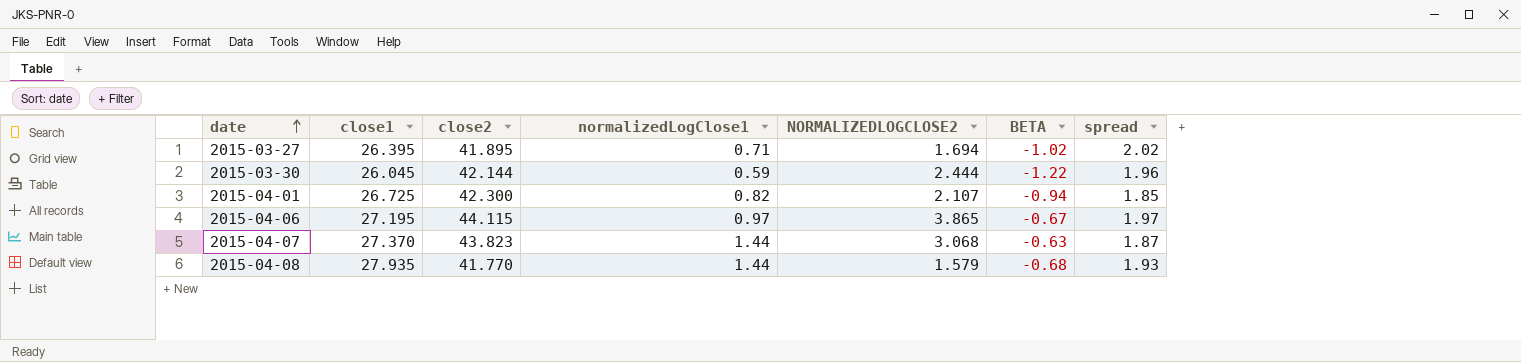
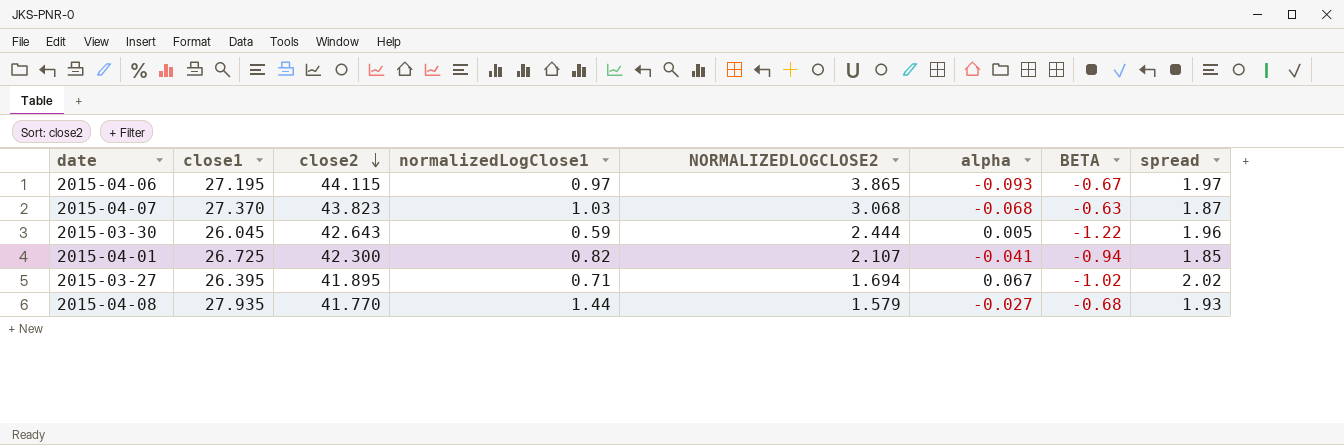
row order: date ascending -> close2 descending
column alpha | position: none -> 6
2015-04-07 | normalizedLogClose1: 1.44 -> 1.03
2015-03-30 | close2: 42.144 -> 42.643

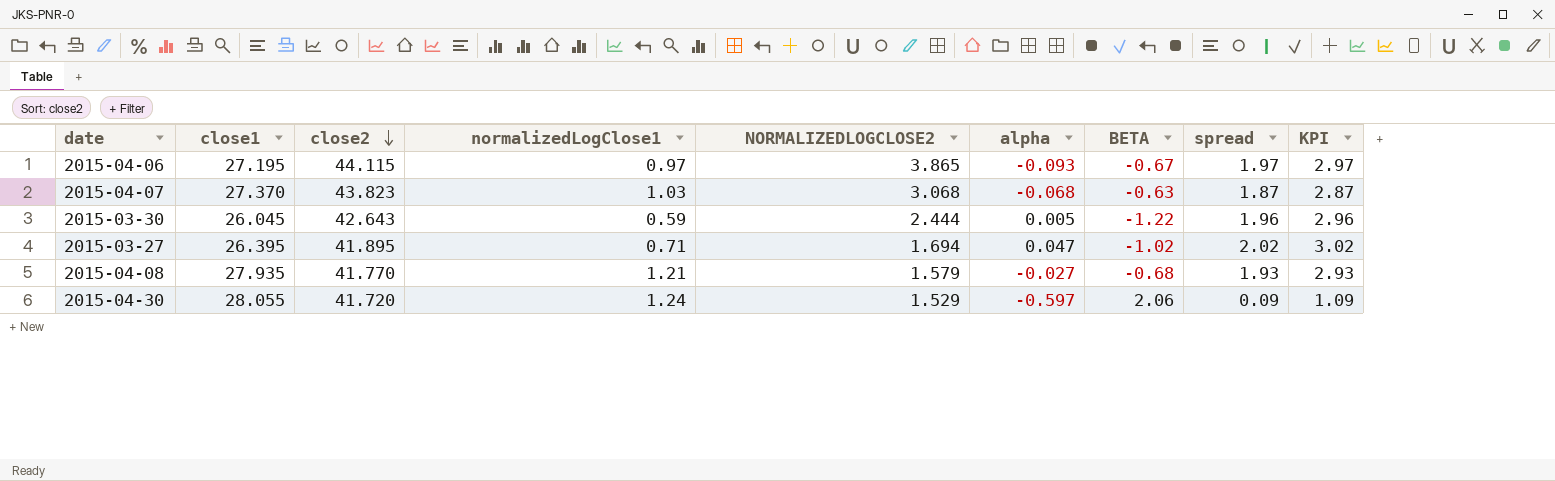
column KPI | formula: none -> [spread] + 1
row 2015-04-01: 26.725 | 42.300 | 0.82 | 2.107 | -0.041 | -0.94 | 1.85 -> none
2015-03-27 | alpha: 0.067 -> 0.047
2015-04-08 | normalizedLogClose1: 1.44 -> 1.21
row 2015-04-30: none -> 28.055 | 41.720 | 1.24 | 1.529 | -0.597 | 2.06 | 0.09 | 1.09

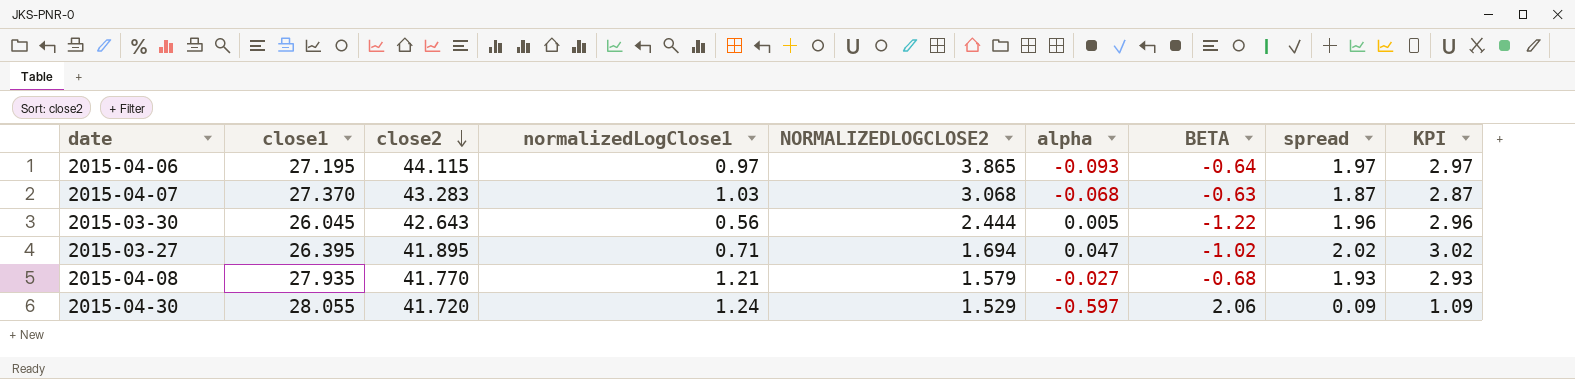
2015-04-06 | BETA: -0.67 -> -0.64
2015-04-07 | close2: 43.823 -> 43.283
2015-03-30 | normalizedLogClose1: 0.59 -> 0.56

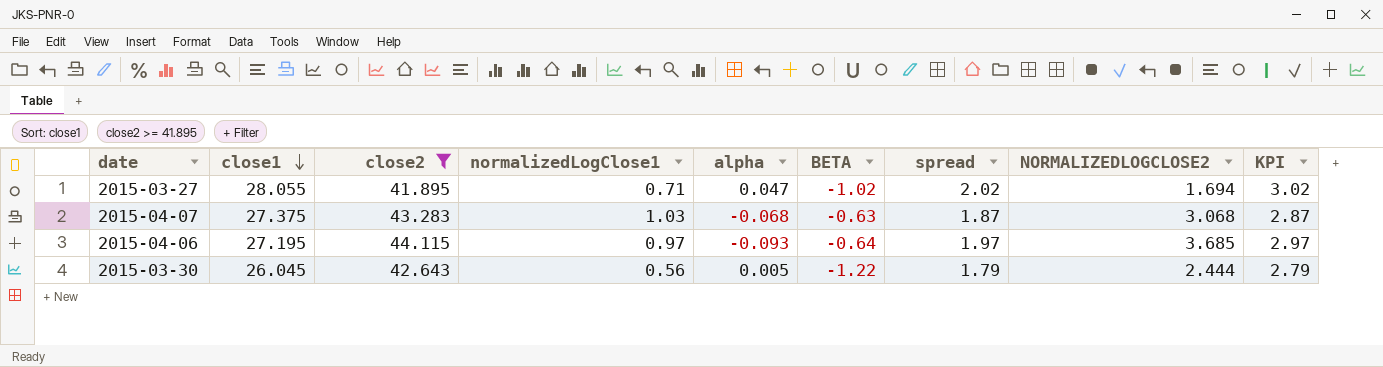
filter: none -> close2 >= 41.895
row order: close2 descending -> close1 descending
column NORMALIZEDLOGCLOSE2 | position: 5 -> 8
2015-03-27 | close1: 26.395 -> 28.055
2015-04-07 | close1: 27.370 -> 27.375
2015-04-06 | NORMALIZEDLOGCLOSE2: 3.865 -> 3.685
2015-03-30 | spread: 1.96 -> 1.79
2015-03-30 | KPI: 2.96 -> 2.79

